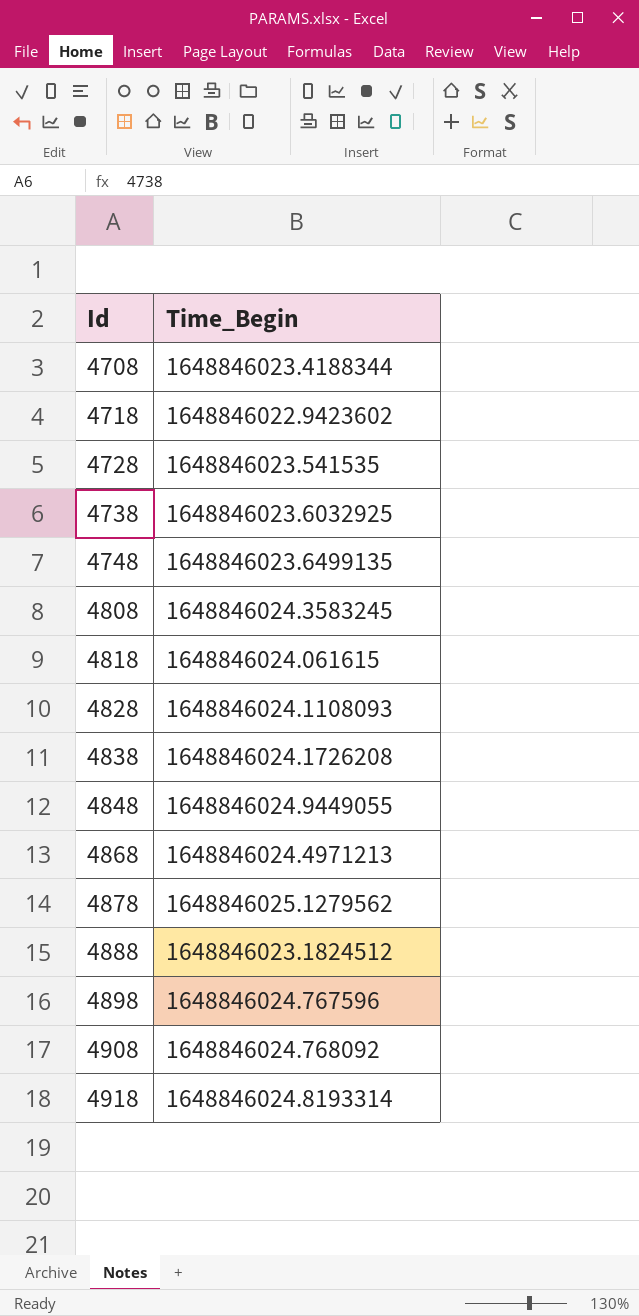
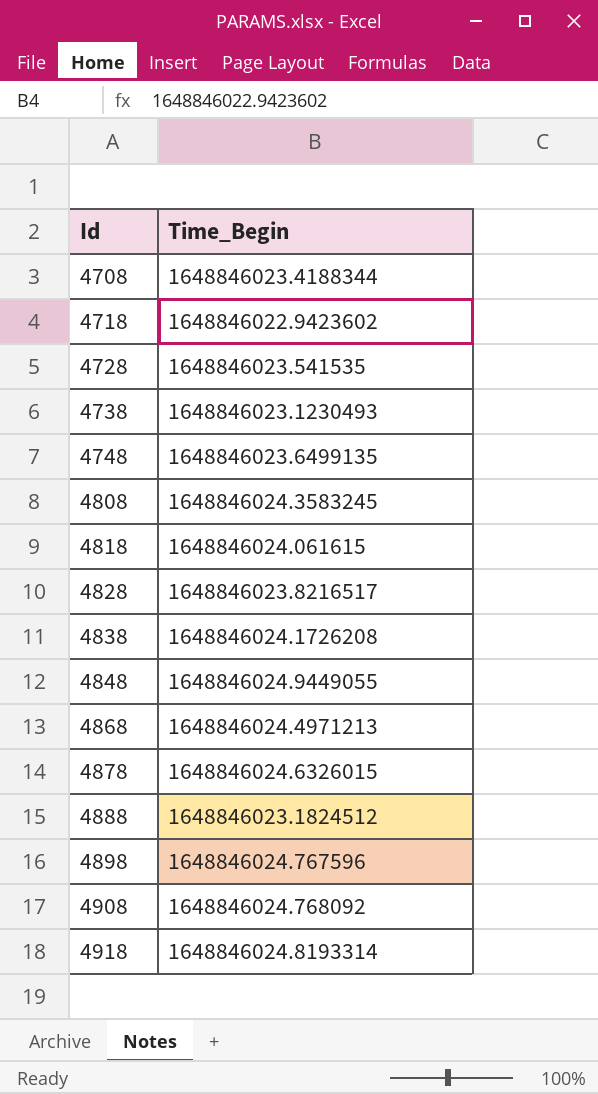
4738 | Time_Begin: 1648846023.6032925 -> 1648846023.1230493
4828 | Time_Begin: 1648846024.1108093 -> 1648846023.8216517
4878 | Time_Begin: 1648846025.1279562 -> 1648846024.6326015

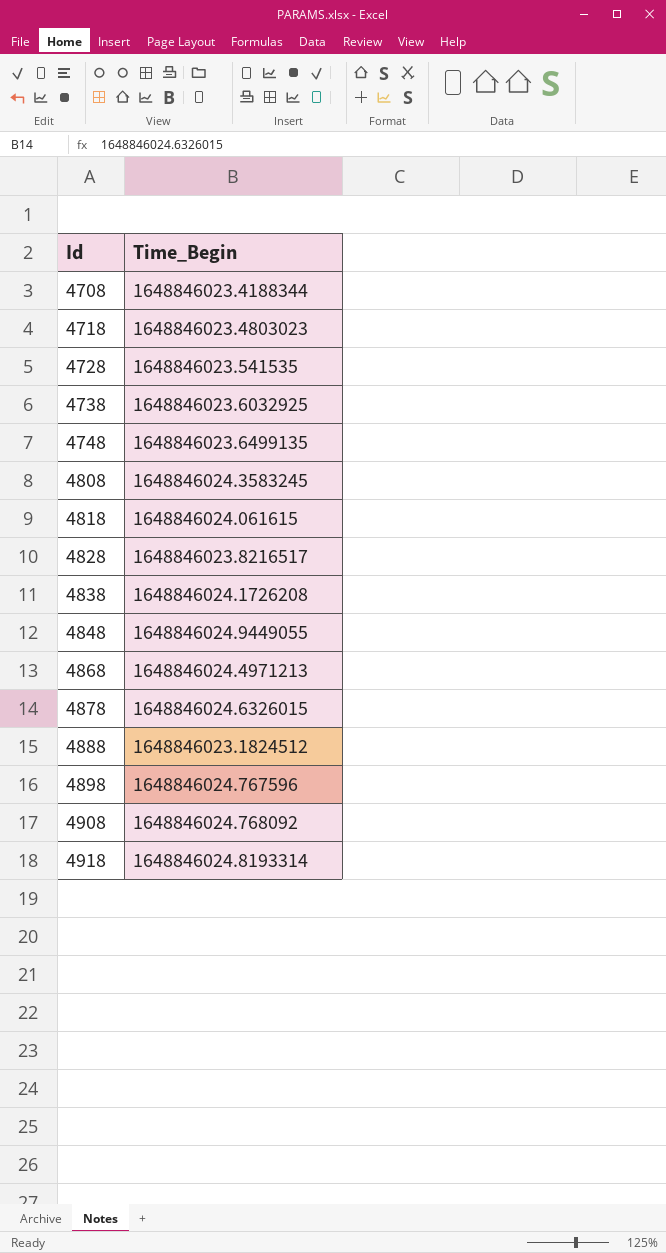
4718 | Time_Begin: 1648846022.9423602 -> 1648846023.4803023
4738 | Time_Begin: 1648846023.1230493 -> 1648846023.6032925

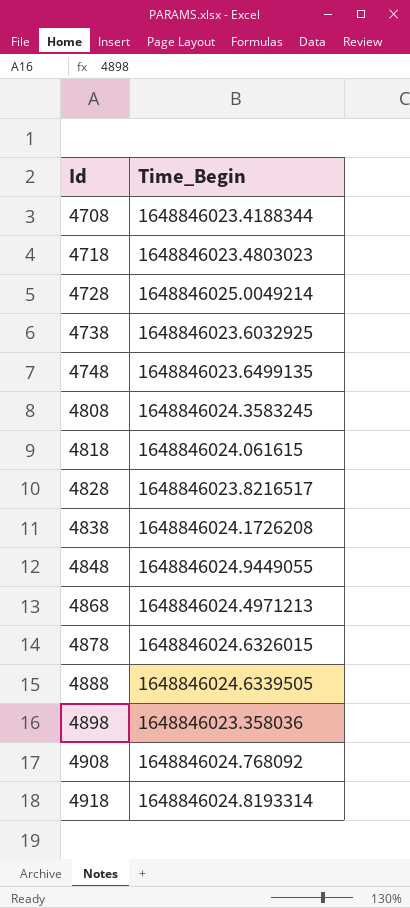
4728 | Time_Begin: 1648846023.541535 -> 1648846025.0049214
4888 | Time_Begin: 1648846023.1824512 -> 1648846024.6339505
4898 | Time_Begin: 1648846024.767596 -> 1648846023.358036

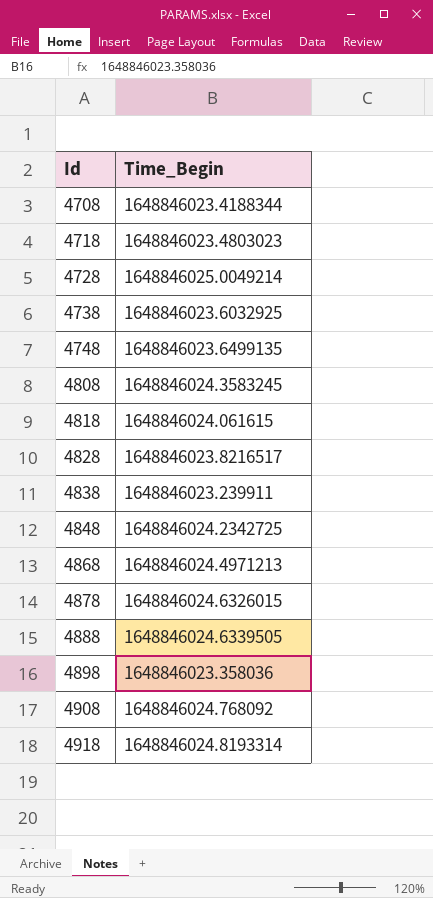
4838 | Time_Begin: 1648846024.1726208 -> 1648846023.239911
4848 | Time_Begin: 1648846024.9449055 -> 1648846024.2342725

